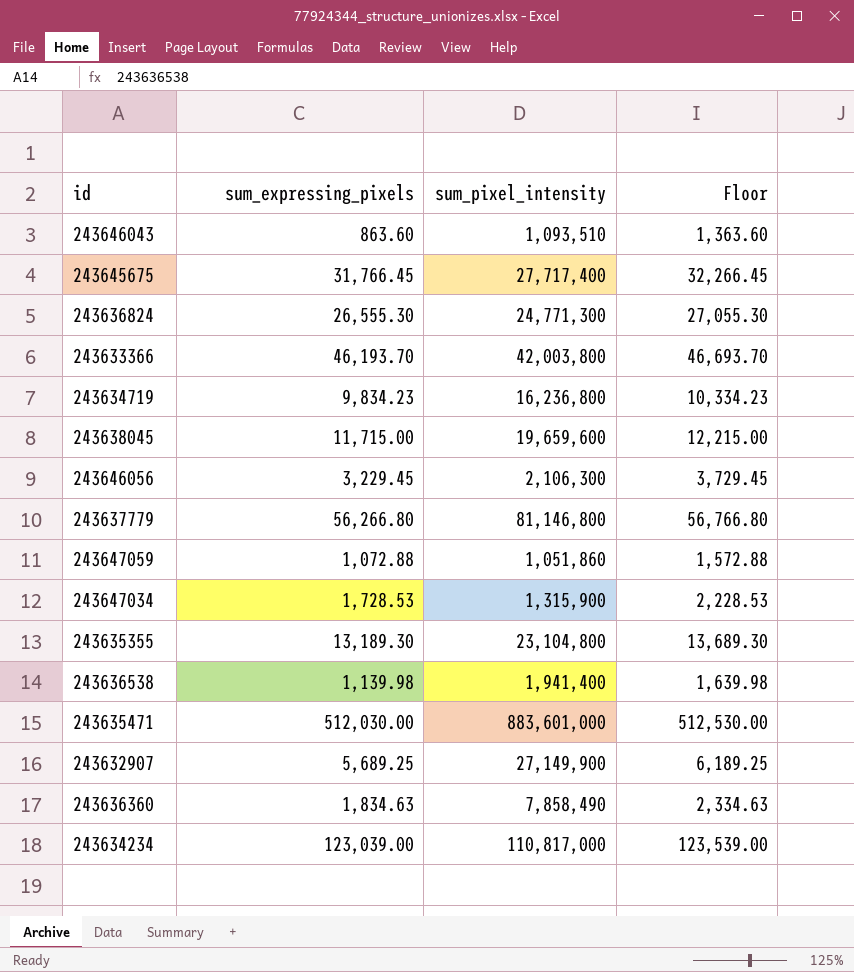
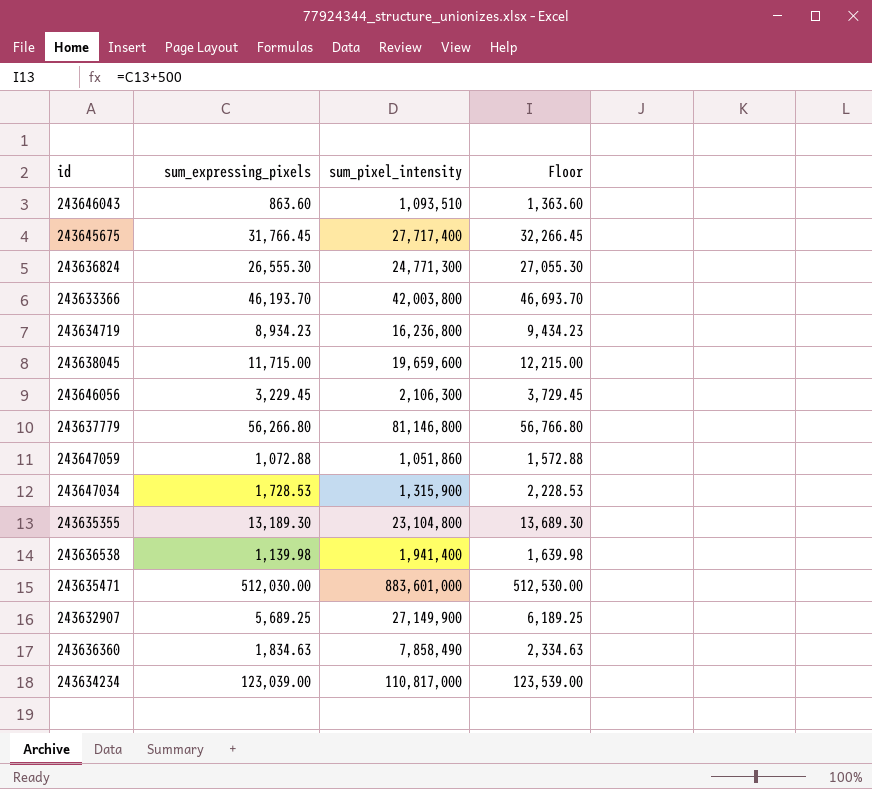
243634719 | sum_expressing_pixels: 9,834.23 -> 8,934.23
243634719 | Floor: 10,334.23 -> 9,434.23

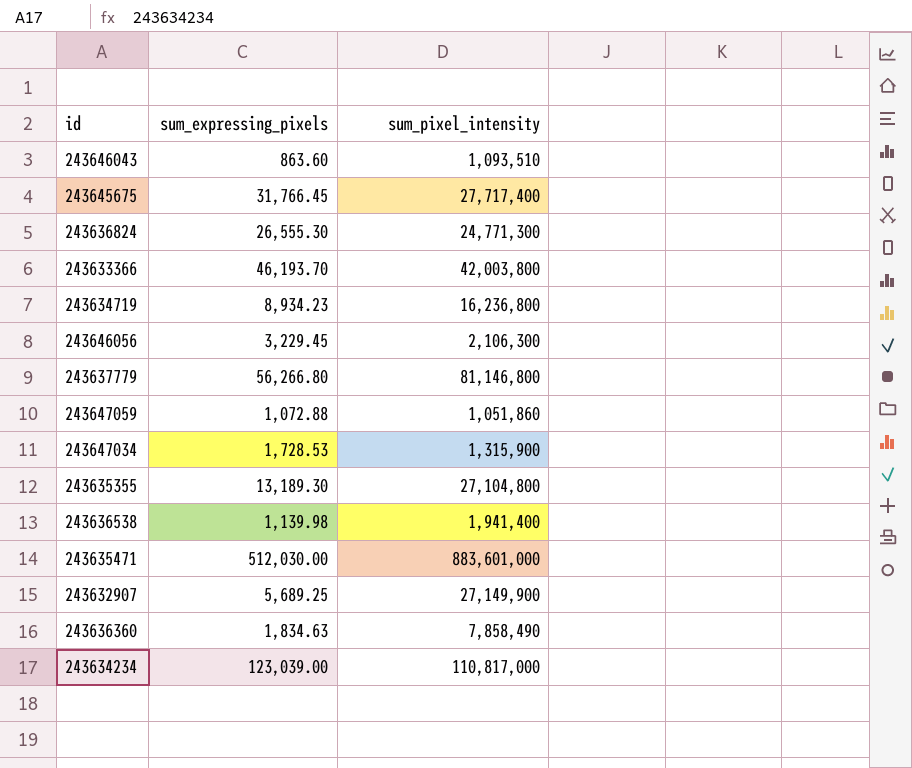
column Floor | formula: [sum_expressing_pixels] + 500 -> none
row 243638045: 11,715.00 | 19,659,600 | 12,215.00 -> none
243635355 | sum_pixel_intensity: 23,104,800 -> 27,104,800

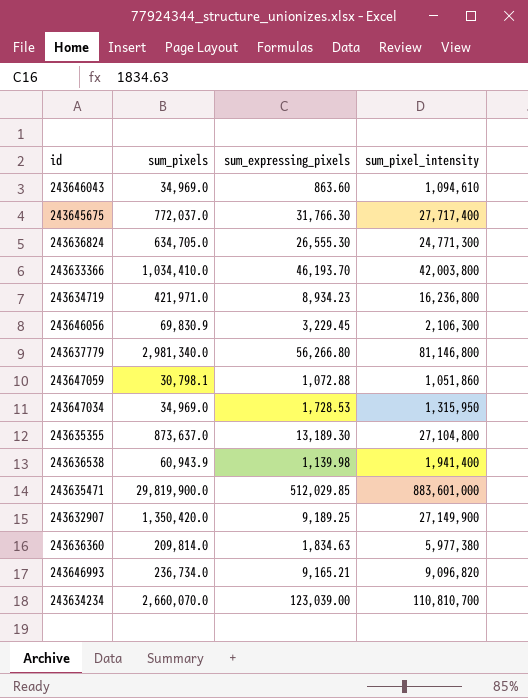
column sum_pixels | position: none -> 2
243646043 | sum_pixel_intensity: 1,093,510 -> 1,094,610
243645675 | sum_expressing_pixels: 31,766.45 -> 31,766.30
243647034 | sum_pixel_intensity: 1,315,900 -> 1,315,950
243635471 | sum_expressing_pixels: 512,030.00 -> 512,029.85
243632907 | sum_expressing_pixels: 5,689.25 -> 9,189.25
243636360 | sum_pixel_intensity: 7,858,490 -> 5,977,380
row 243646993: none -> 236,734.0 | 9,165.21 | 9,096,820
243634234 | sum_pixel_intensity: 110,817,000 -> 110,810,700

